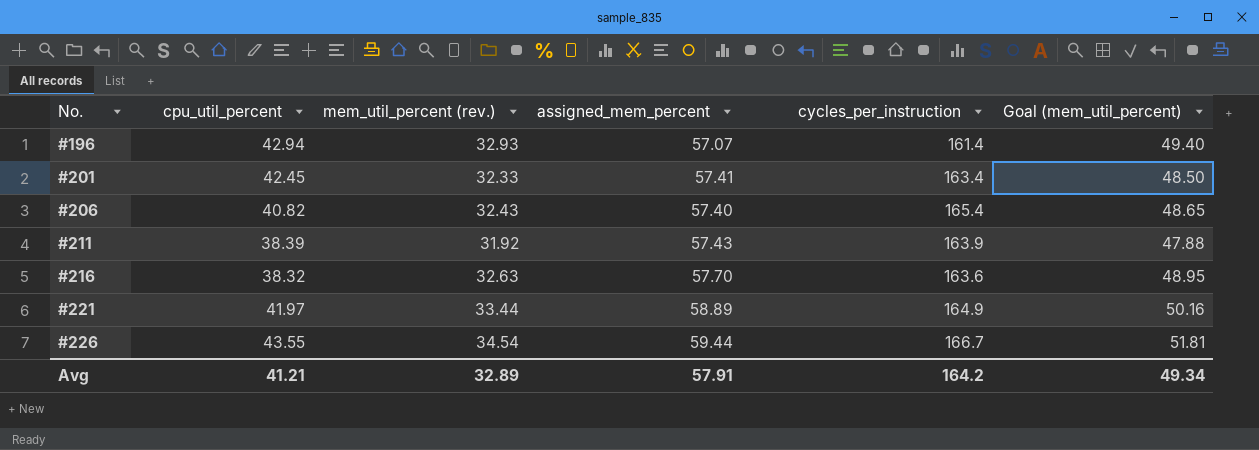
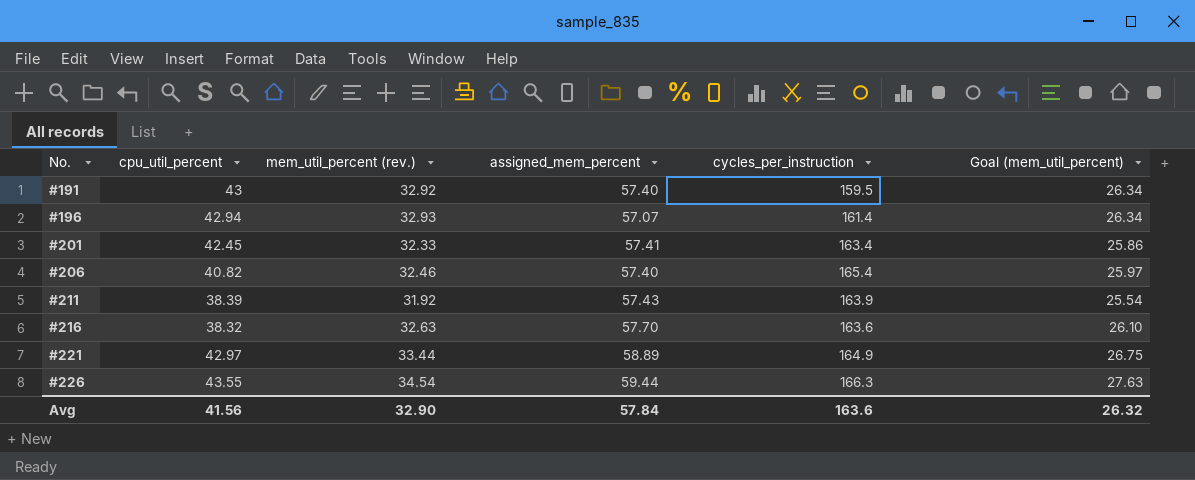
column Goal (mem_util_percent) | formula: [mem_util_percent (rev.)] * 1.5 -> [mem_util_percent (rev.)] * 0.8
row #191: none -> 43 | 32.92 | 57.40 | 159.5 | 26.34
#206 | mem_util_percent (rev.): 32.43 -> 32.46
#221 | cpu_util_percent: 41.97 -> 42.97
#226 | cycles_per_instruction: 166.7 -> 166.3
Avg | cpu_util_percent: 41.21 -> 41.56
Avg | mem_util_percent (rev.): 32.89 -> 32.90
Avg | assigned_mem_percent: 57.91 -> 57.84
Avg | cycles_per_instruction: 164.2 -> 163.6
Avg | Goal (mem_util_percent): 49.34 -> 26.32

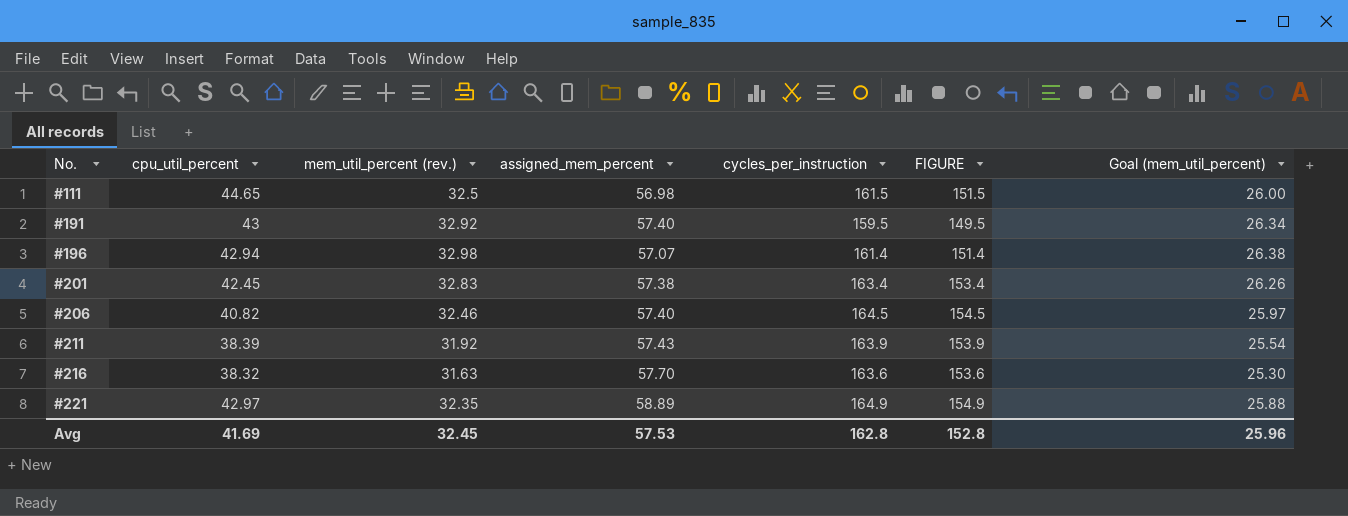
column FIGURE | formula: none -> [cycles_per_instruction] - 10
row #226: 43.55 | 34.54 | 59.44 | 166.3 | 27.63 -> none
row #111: none -> 44.65 | 32.5 | 56.98 | 161.5 | 151.5 | 26.00
#196 | mem_util_percent (rev.): 32.93 -> 32.98
#196 | Goal (mem_util_percent): 26.34 -> 26.38
#201 | mem_util_percent (rev.): 32.33 -> 32.83
#201 | assigned_mem_percent: 57.41 -> 57.38
#201 | Goal (mem_util_percent): 25.86 -> 26.26
#206 | cycles_per_instruction: 165.4 -> 164.5
#216 | mem_util_percent (rev.): 32.63 -> 31.63
#216 | Goal (mem_util_percent): 26.10 -> 25.30
#221 | mem_util_percent (rev.): 33.44 -> 32.35
#221 | Goal (mem_util_percent): 26.75 -> 25.88
Avg | cpu_util_percent: 41.56 -> 41.69
Avg | mem_util_percent (rev.): 32.90 -> 32.45
Avg | assigned_mem_percent: 57.84 -> 57.53
Avg | cycles_per_instruction: 163.6 -> 162.8
Avg | Goal (mem_util_percent): 26.32 -> 25.96

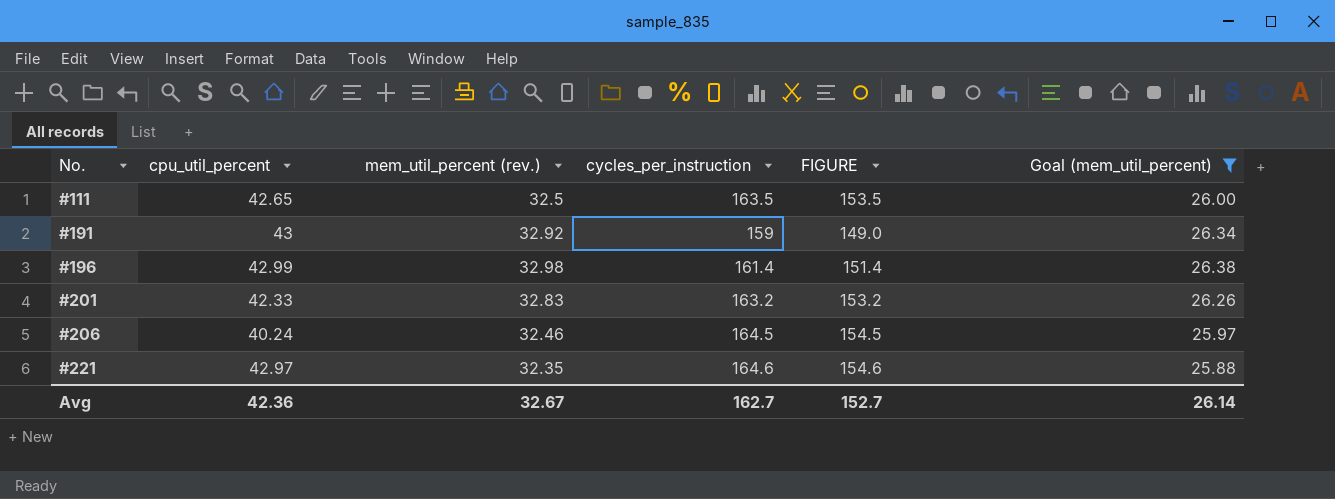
filter: none -> Goal (mem_util_percent) >= 25.88
column assigned_mem_percent | position: 4 -> none
#111 | cpu_util_percent: 44.65 -> 42.65
#111 | cycles_per_instruction: 161.5 -> 163.5
#111 | FIGURE: 151.5 -> 153.5
#191 | cycles_per_instruction: 159.5 -> 159
#191 | FIGURE: 149.5 -> 149.0
#196 | cpu_util_percent: 42.94 -> 42.99
#201 | cpu_util_percent: 42.45 -> 42.33
#201 | cycles_per_instruction: 163.4 -> 163.2
#201 | FIGURE: 153.4 -> 153.2
#206 | cpu_util_percent: 40.82 -> 40.24
#221 | cycles_per_instruction: 164.9 -> 164.6
#221 | FIGURE: 154.9 -> 154.6
Avg | cpu_util_percent: 41.69 -> 42.36
Avg | mem_util_percent (rev.): 32.45 -> 32.67
Avg | cycles_per_instruction: 162.8 -> 162.7
Avg | FIGURE: 152.8 -> 152.7
Avg | Goal (mem_util_percent): 25.96 -> 26.14

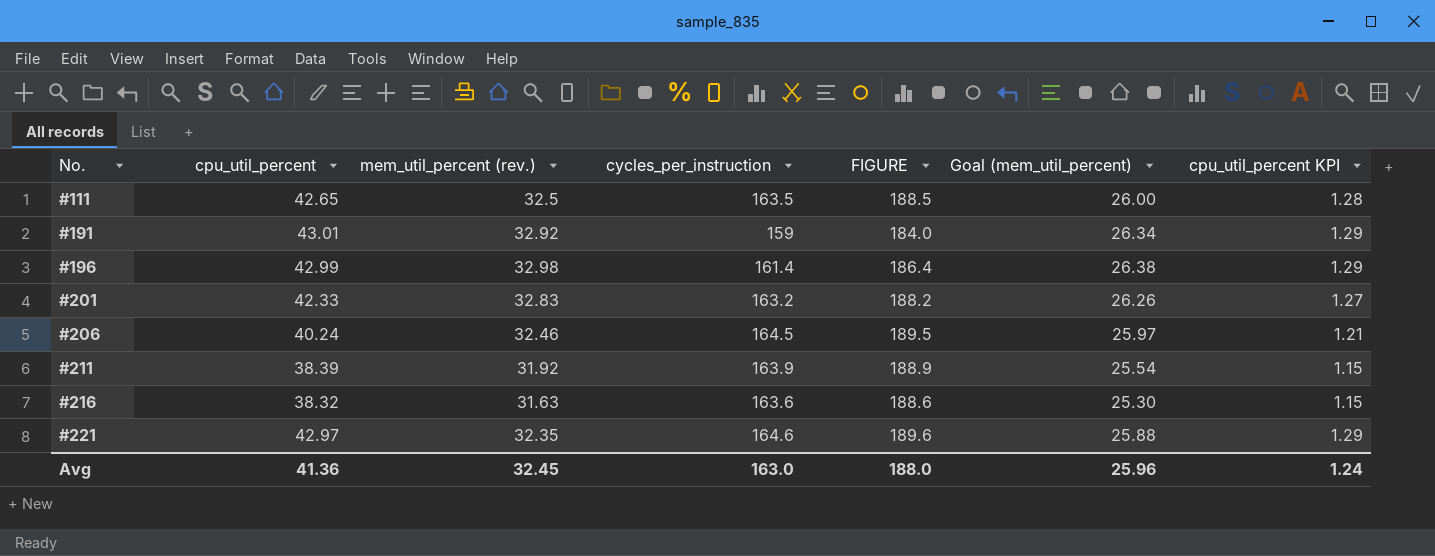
filter: Goal (mem_util_percent) >= 25.88 -> none
column FIGURE | formula: [cycles_per_instruction] - 10 -> [cycles_per_instruction] + 25
column cpu_util_percent KPI | formula: none -> [cpu_util_percent] * 0.03
#191 | cpu_util_percent: 43 -> 43.01
Avg | cpu_util_percent: 42.36 -> 41.36
Avg | mem_util_percent (rev.): 32.67 -> 32.45
Avg | cycles_per_instruction: 162.7 -> 163.0
Avg | FIGURE: 152.7 -> 188.0
Avg | Goal (mem_util_percent): 26.14 -> 25.96

